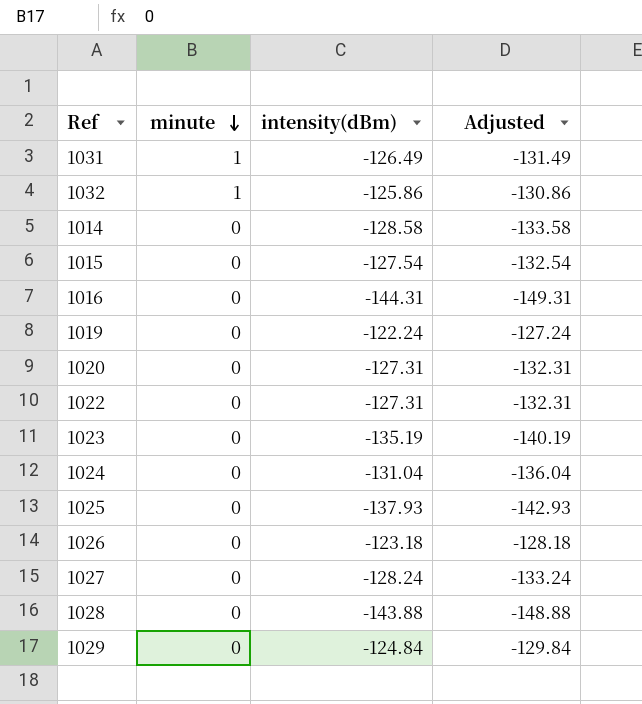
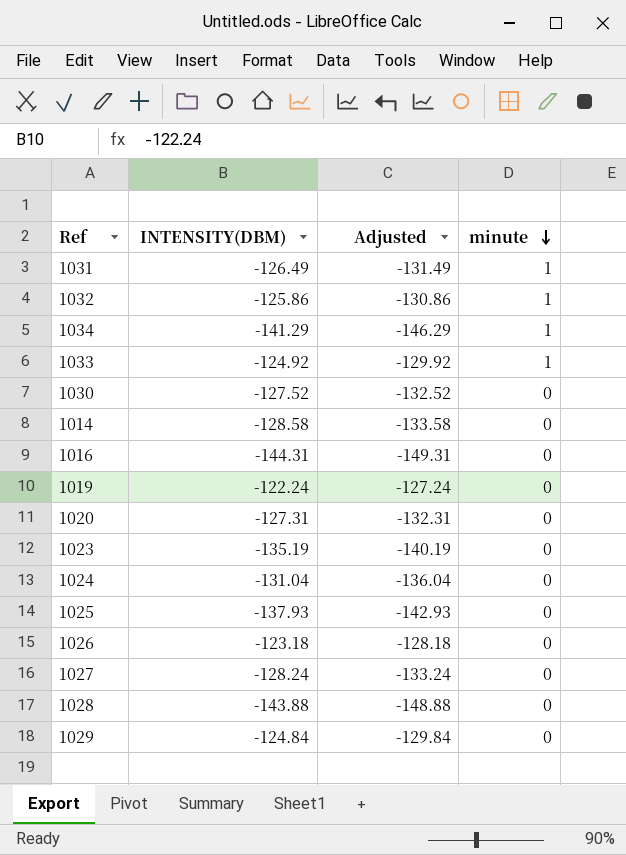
column name: intensity(dBm) -> INTENSITY(DBM)
column minute | position: 2 -> 4
row 1015: 0 | -127.54 | -132.54 -> none
row 1022: 0 | -127.31 | -132.31 -> none
row 1034: none -> -141.29 | -146.29 | 1
row 1033: none -> -124.92 | -129.92 | 1
row 1030: none -> -127.52 | -132.52 | 0

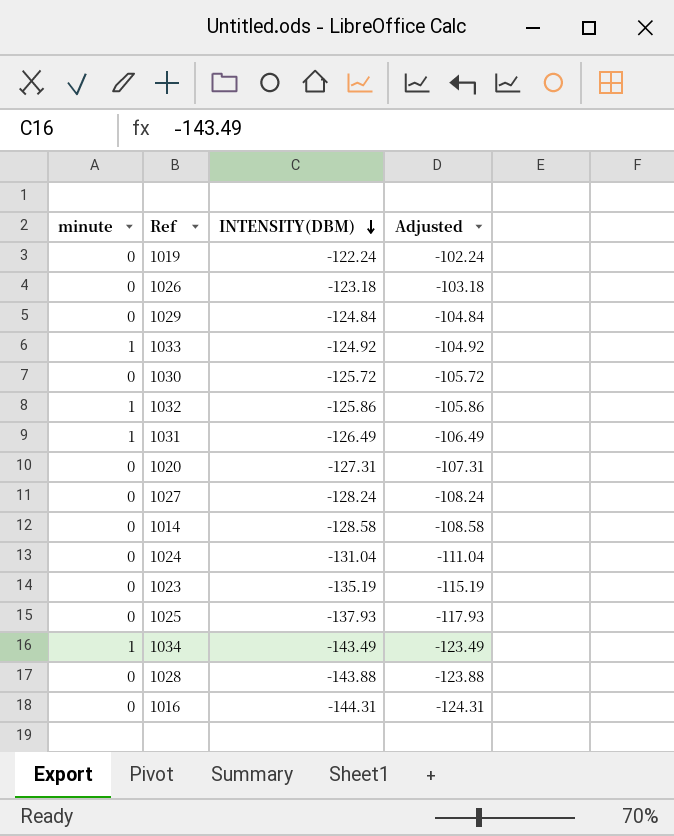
row order: minute descending -> INTENSITY(DBM) descending
column minute | position: 4 -> 1
column Adjusted | formula: [INTENSITY(DBM)] - 5 -> [INTENSITY(DBM)] + 20
1030 | INTENSITY(DBM): -127.52 -> -125.72
1034 | INTENSITY(DBM): -141.29 -> -143.49

